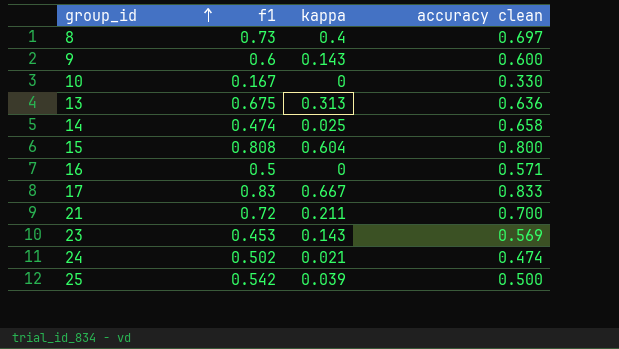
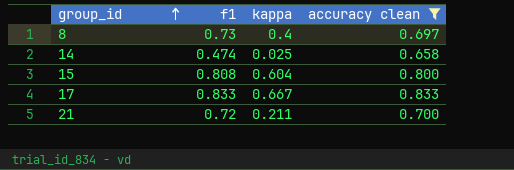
filter: none -> accuracy clean >= 0.658
17 | f1: 0.83 -> 0.833

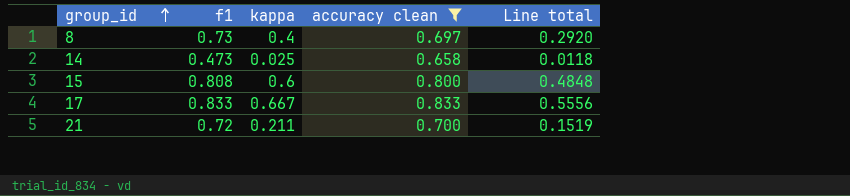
column Line total | formula: none -> [f1] * [kappa]
14 | f1: 0.474 -> 0.473
15 | kappa: 0.604 -> 0.6

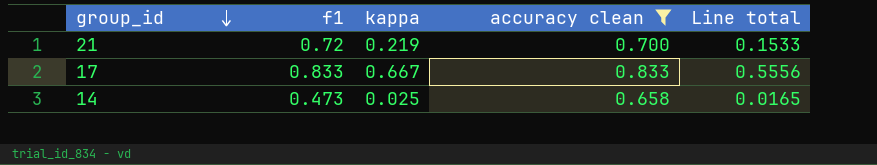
row order: group_id ascending -> group_id descending
column Line total | formula: [f1] * [kappa] -> [kappa] * [accuracy clean]
row 8: 0.73 | 0.4 | 0.697 | 0.2920 -> none
row 15: 0.808 | 0.6 | 0.800 | 0.4848 -> none
21 | kappa: 0.211 -> 0.219

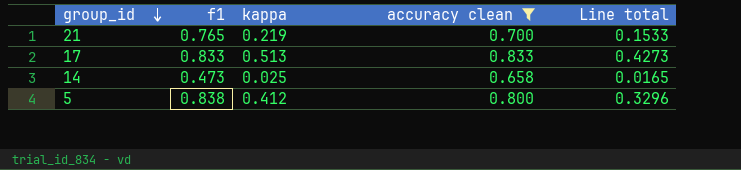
21 | f1: 0.72 -> 0.765
17 | kappa: 0.667 -> 0.513
17 | Line total: 0.5556 -> 0.4273
row 5: none -> 0.838 | 0.412 | 0.800 | 0.3296

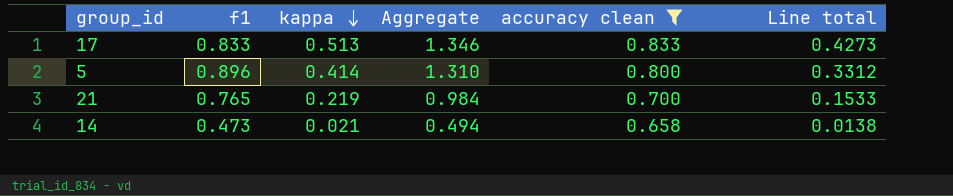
row order: group_id descending -> kappa descending
column Aggregate | formula: none -> [f1] + [kappa]
5 | f1: 0.838 -> 0.896
5 | kappa: 0.412 -> 0.414
5 | Line total: 0.3296 -> 0.3312
14 | kappa: 0.025 -> 0.021
14 | Line total: 0.0165 -> 0.0138

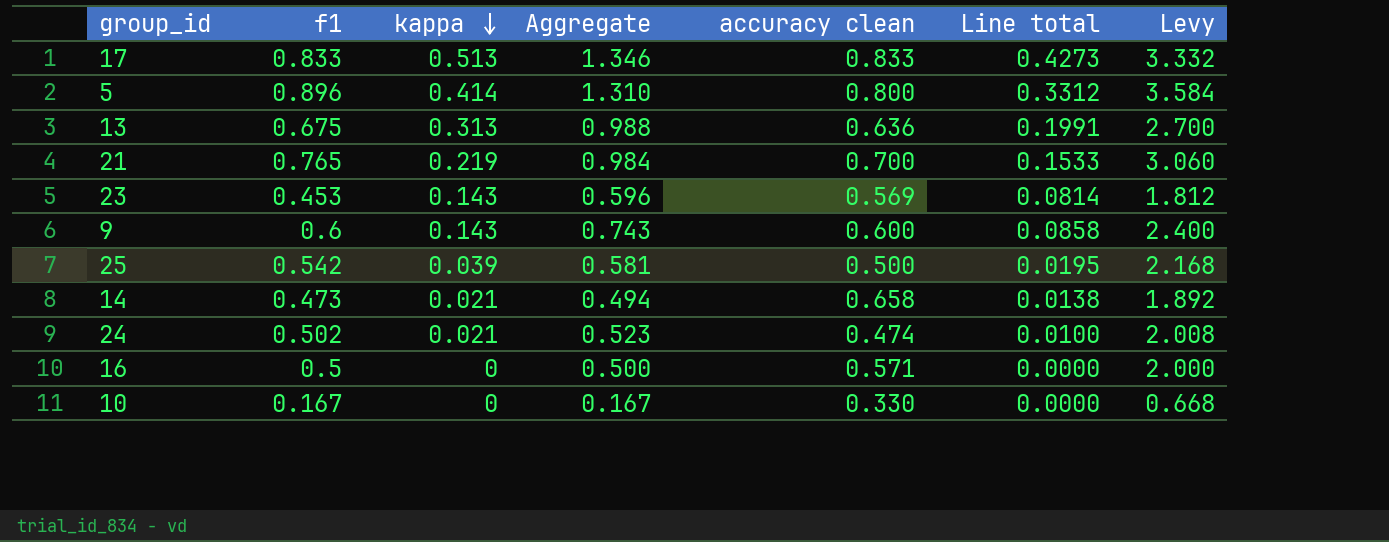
filter: accuracy clean >= 0.658 -> none
column Levy | formula: none -> [f1] * 4

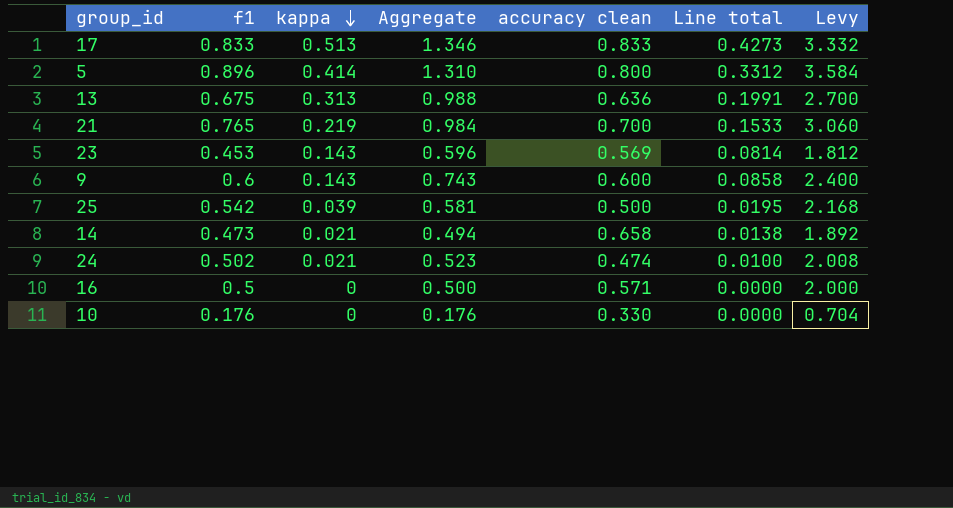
10 | f1: 0.167 -> 0.176
10 | Aggregate: 0.167 -> 0.176
10 | Levy: 0.668 -> 0.704

